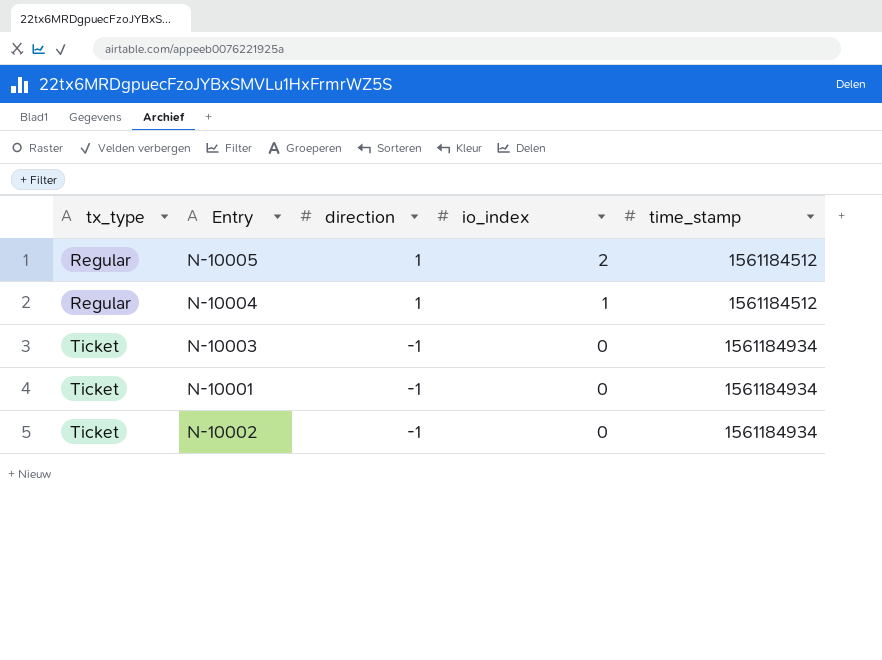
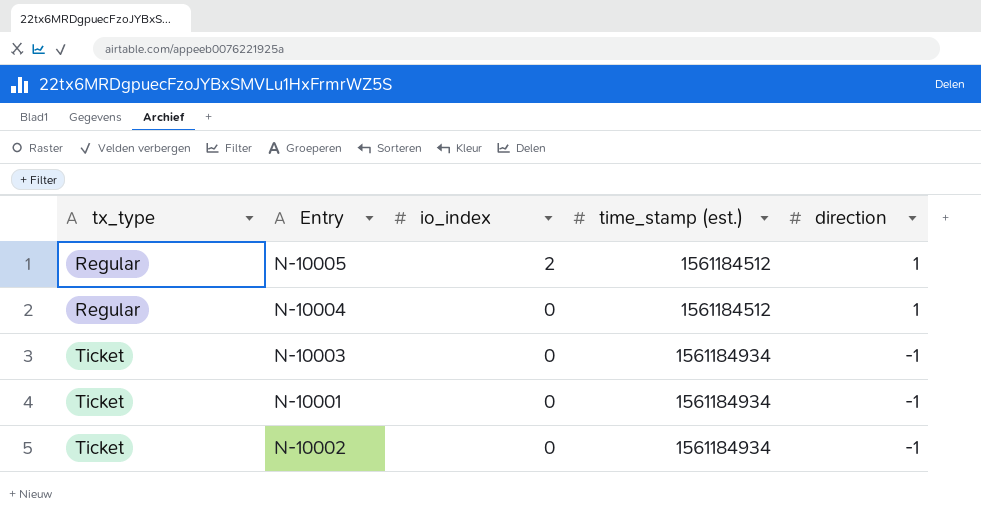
column name: time_stamp -> time_stamp (est.)
column direction | position: 3 -> 5
N-10004 | io_index: 1 -> 0

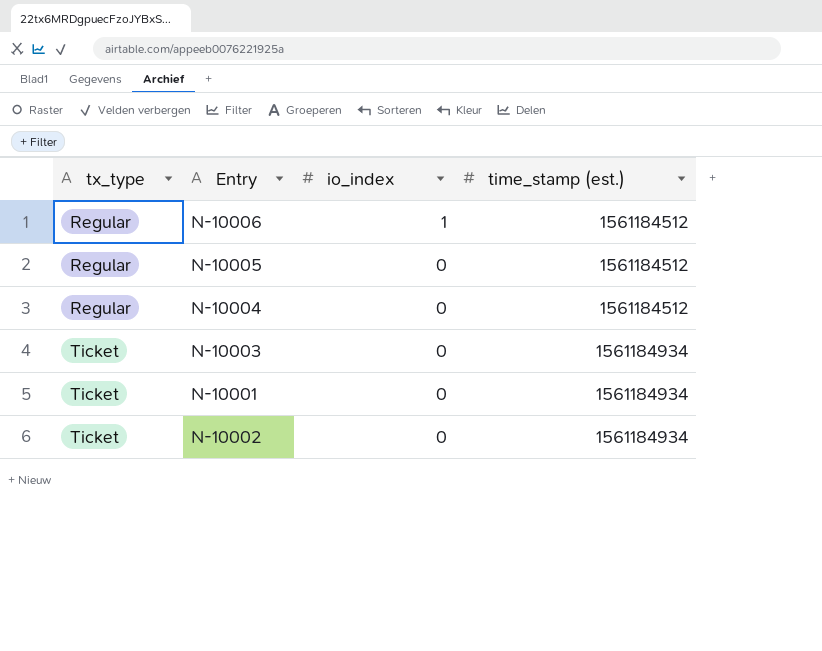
column direction | position: 5 -> none
row N-10006: none -> Regular | 1 | 1561184512
N-10005 | io_index: 2 -> 0

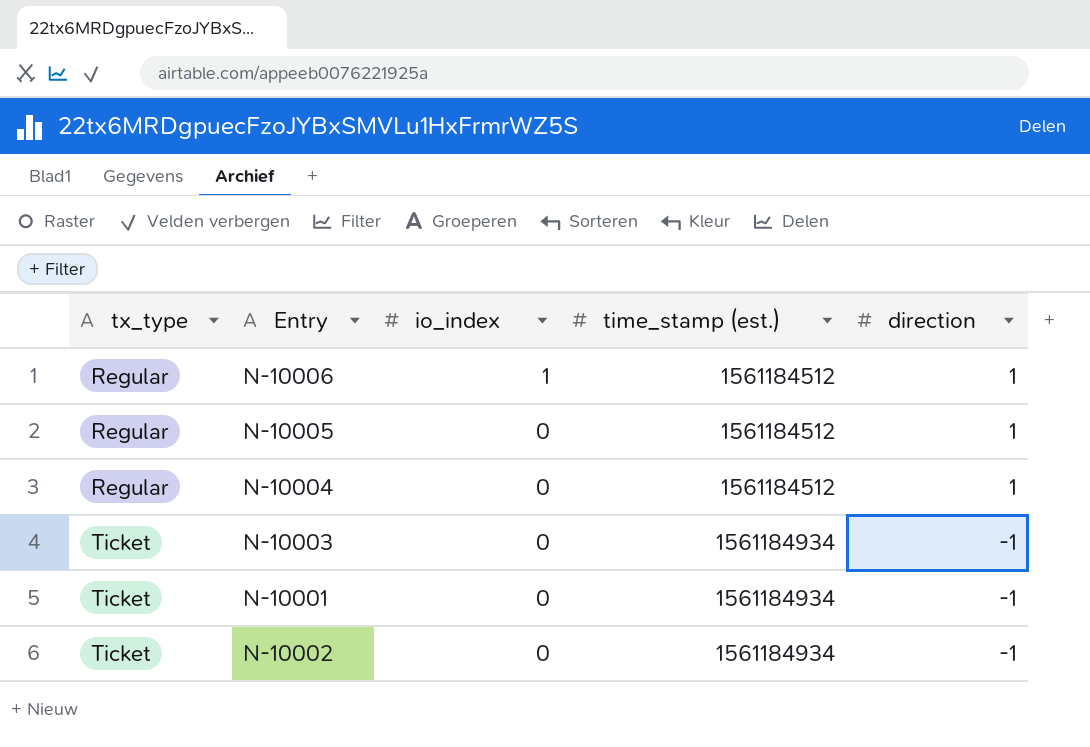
column direction | position: none -> 5

